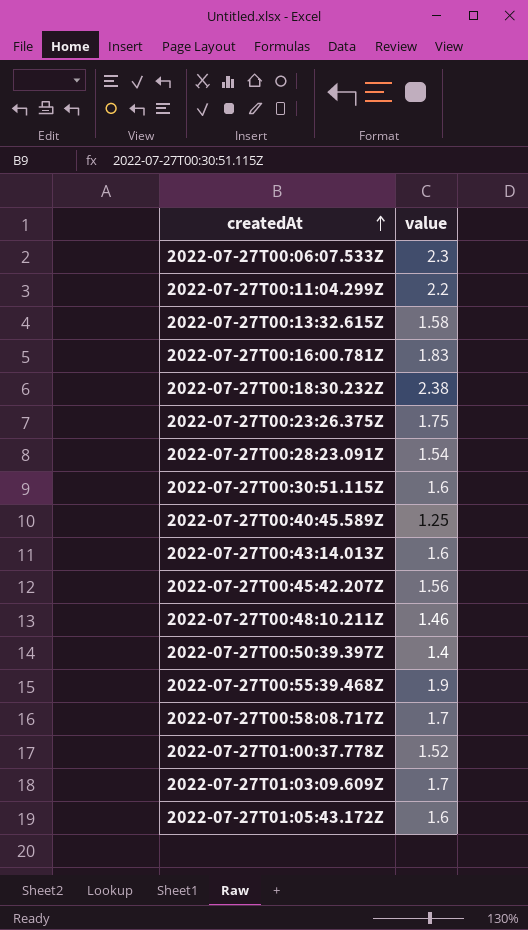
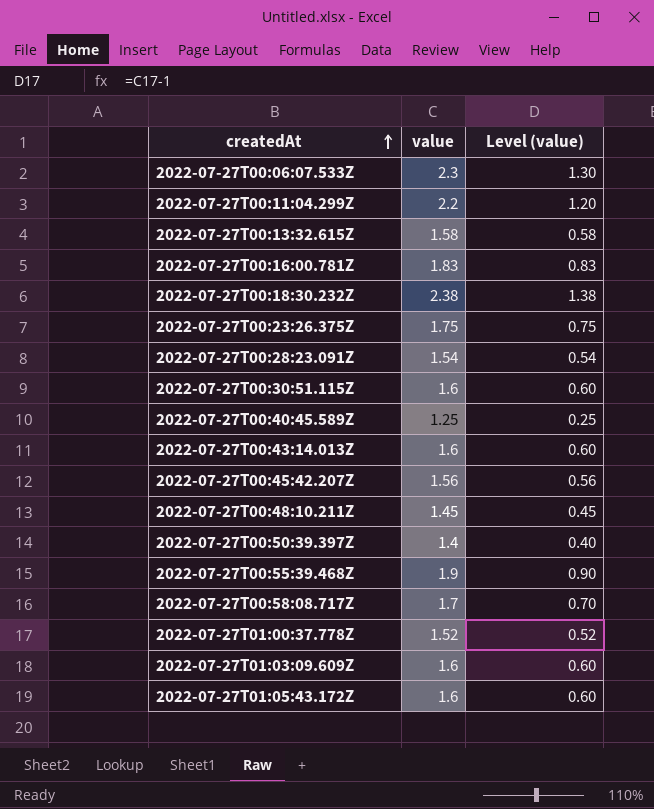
column Level (value) | formula: none -> [value] - 1
2022-07-27T00:48:10.211Z | value: 1.46 -> 1.45
2022-07-27T01:03:09.609Z | value: 1.7 -> 1.6

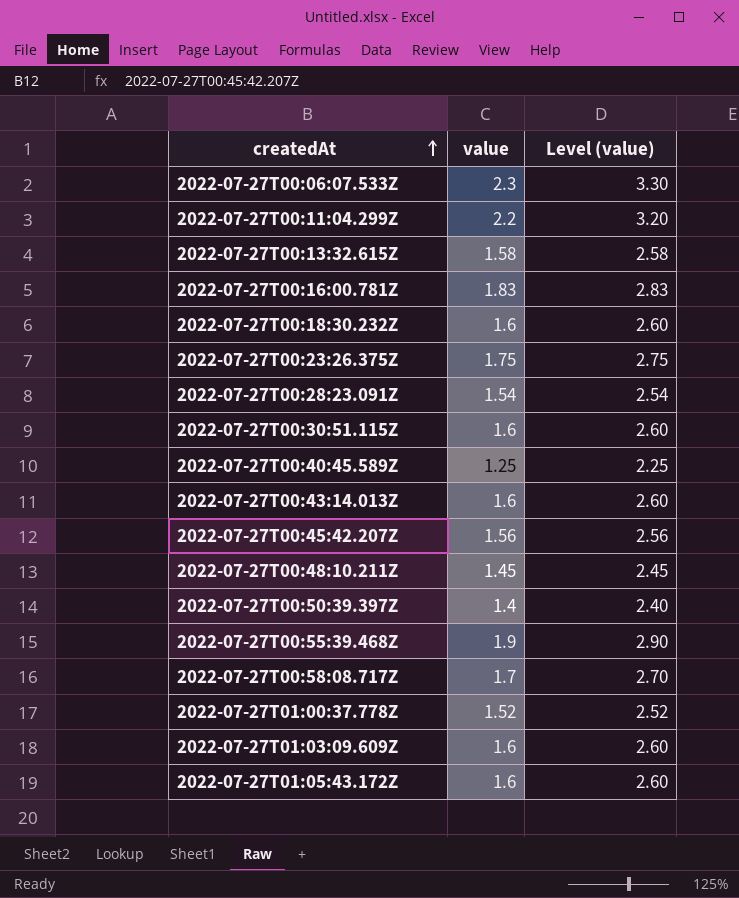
column Level (value) | formula: [value] - 1 -> [value] + 1
2022-07-27T00:18:30.232Z | value: 2.38 -> 1.6

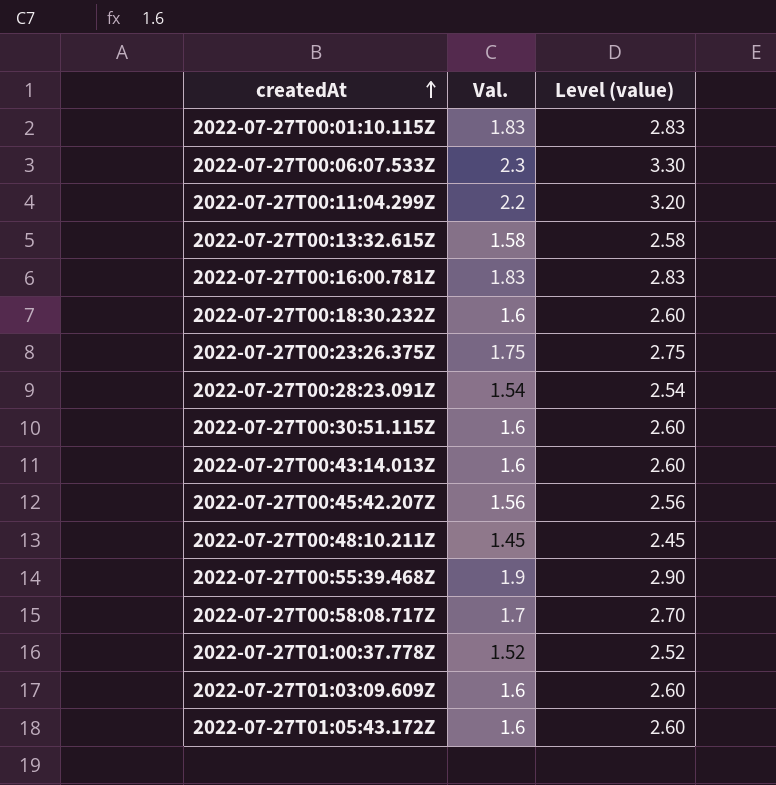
column name: value -> Val.
row 2022-07-27T00:40:45.589Z: 1.25 | 2.25 -> none
row 2022-07-27T00:50:39.397Z: 1.4 | 2.40 -> none
row 2022-07-27T00:01:10.115Z: none -> 1.83 | 2.83

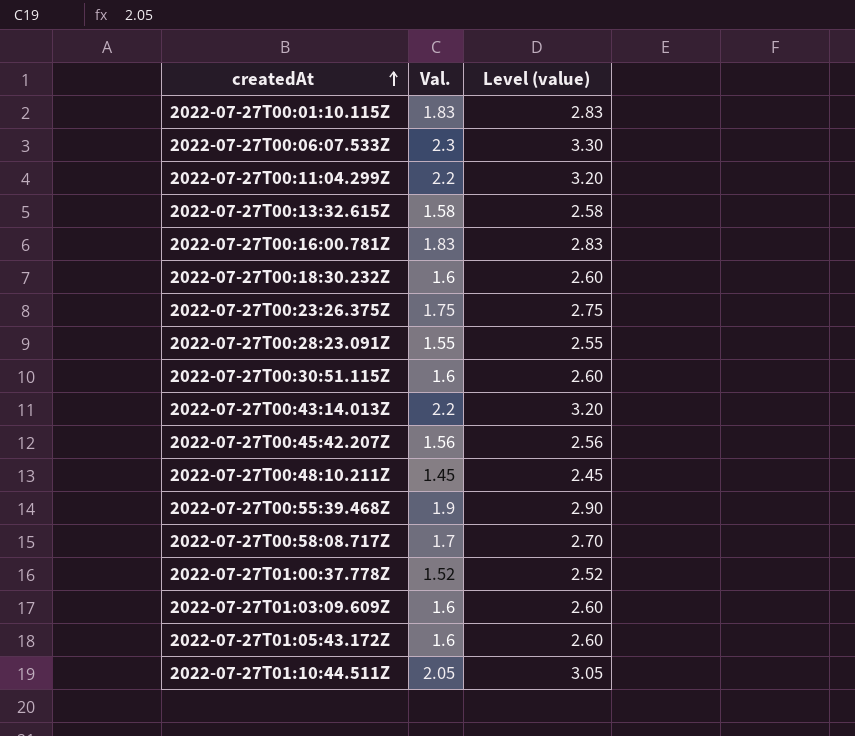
2022-07-27T00:28:23.091Z | Val.: 1.54 -> 1.55
2022-07-27T00:28:23.091Z | Level (value): 2.54 -> 2.55
2022-07-27T00:43:14.013Z | Val.: 1.6 -> 2.2
2022-07-27T00:43:14.013Z | Level (value): 2.60 -> 3.20
row 2022-07-27T01:10:44.511Z: none -> 2.05 | 3.05

